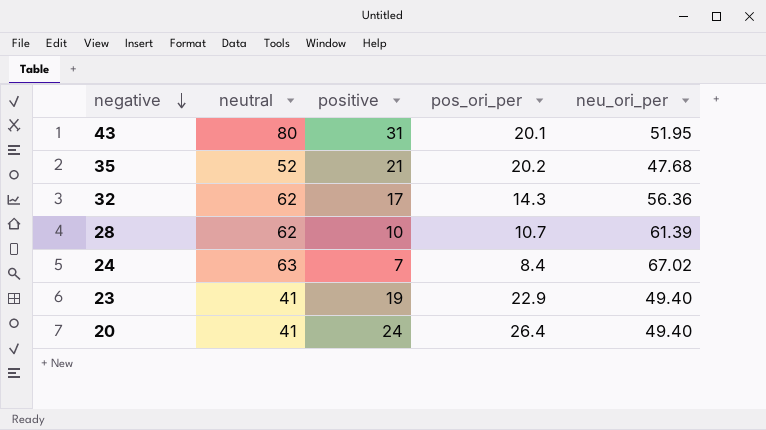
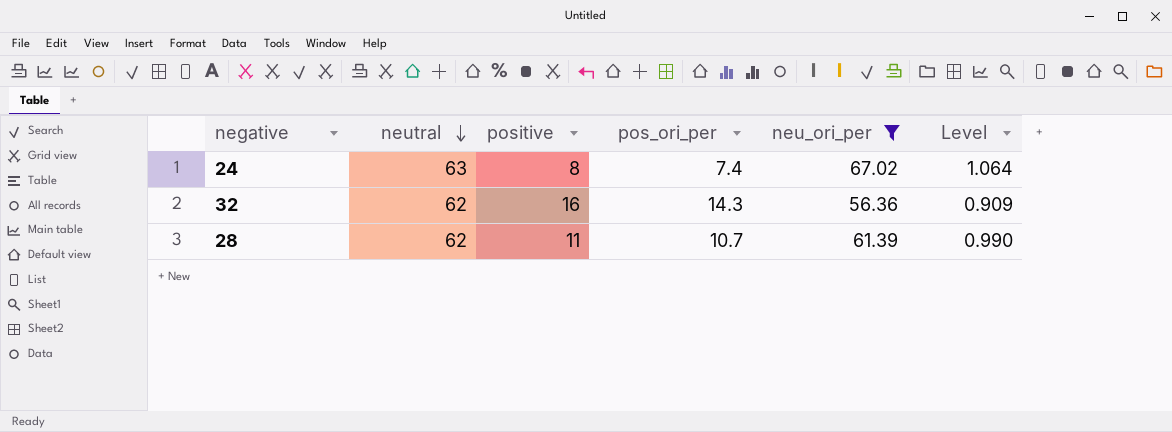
filter: none -> neu_ori_per >= 56.36
row order: negative descending -> neutral descending
column Level | formula: none -> [neu_ori_per] / [neutral]
24 | positive: 7 -> 8
24 | pos_ori_per: 8.4 -> 7.4
32 | positive: 17 -> 16
28 | positive: 10 -> 11

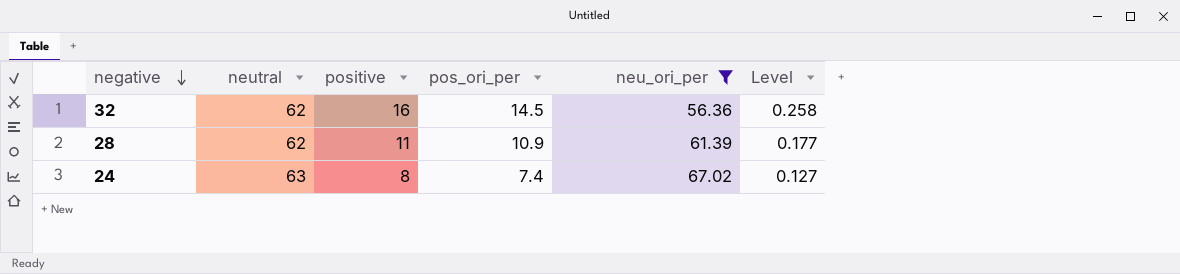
row order: neutral descending -> negative descending
column Level | formula: [neu_ori_per] / [neutral] -> [positive] / [neutral]
32 | pos_ori_per: 14.3 -> 14.5
28 | pos_ori_per: 10.7 -> 10.9

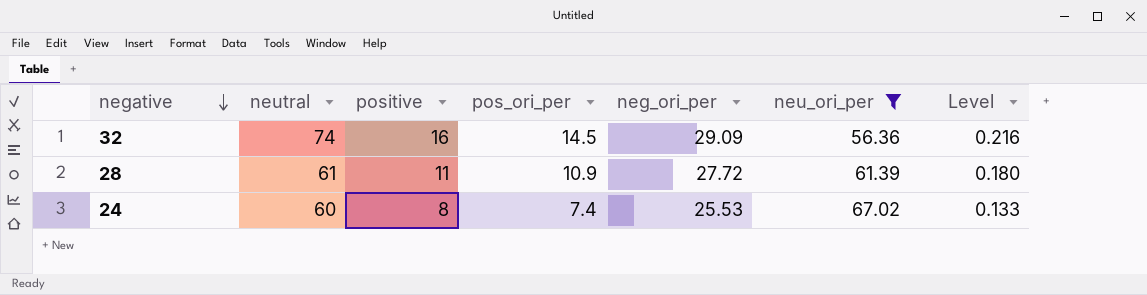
column neg_ori_per | position: none -> 5
32 | neutral: 62 -> 74
32 | Level: 0.258 -> 0.216
28 | neutral: 62 -> 61
28 | Level: 0.177 -> 0.180
24 | neutral: 63 -> 60
24 | Level: 0.127 -> 0.133

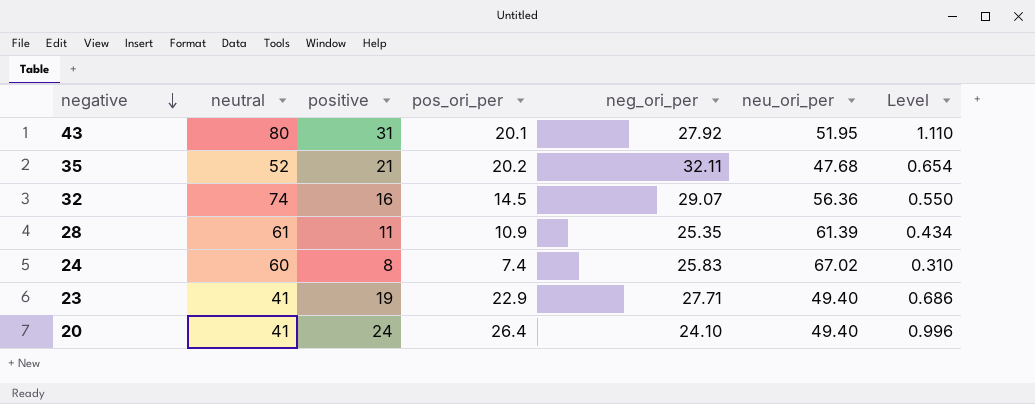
filter: neu_ori_per >= 56.36 -> none
column Level | formula: [positive] / [neutral] -> [positive] / [neg_ori_per]
32 | neg_ori_per: 29.09 -> 29.07
28 | neg_ori_per: 27.72 -> 25.35
24 | neg_ori_per: 25.53 -> 25.83

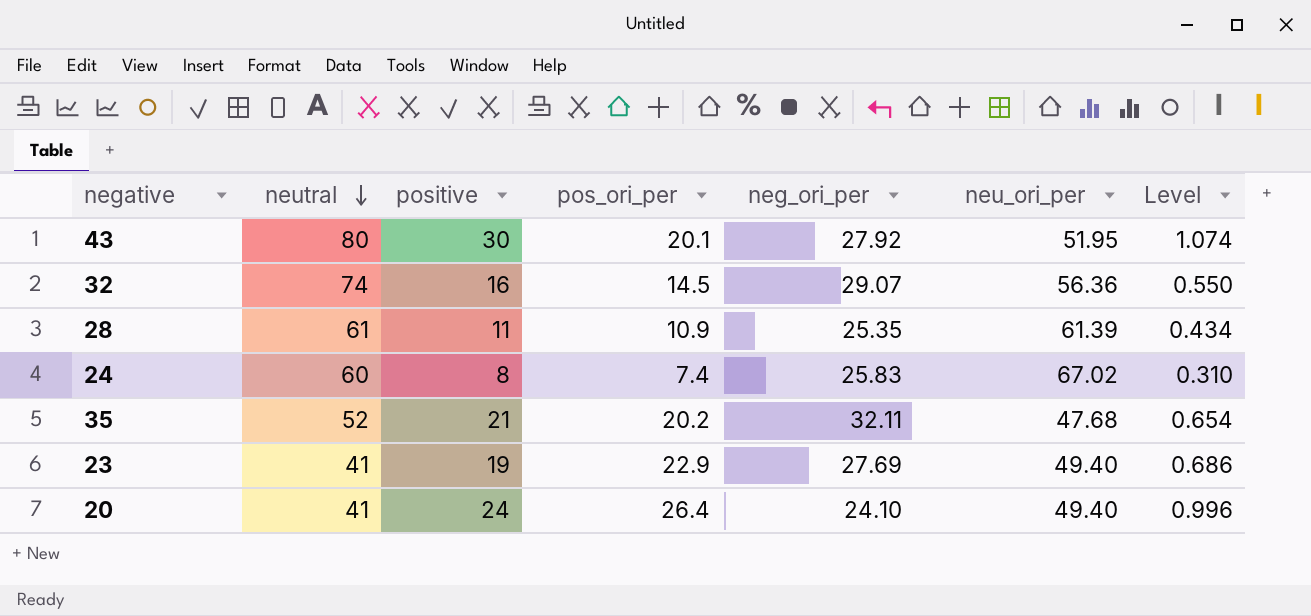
row order: negative descending -> neutral descending
43 | positive: 31 -> 30
43 | Level: 1.110 -> 1.074
23 | neg_ori_per: 27.71 -> 27.69

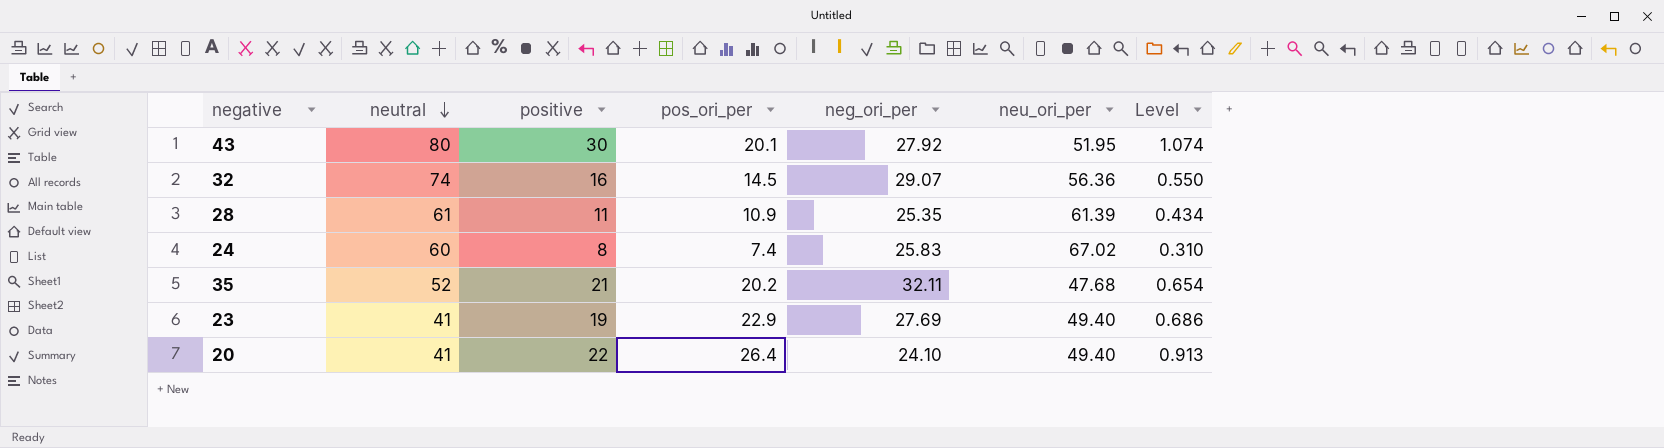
20 | positive: 24 -> 22
20 | Level: 0.996 -> 0.913

